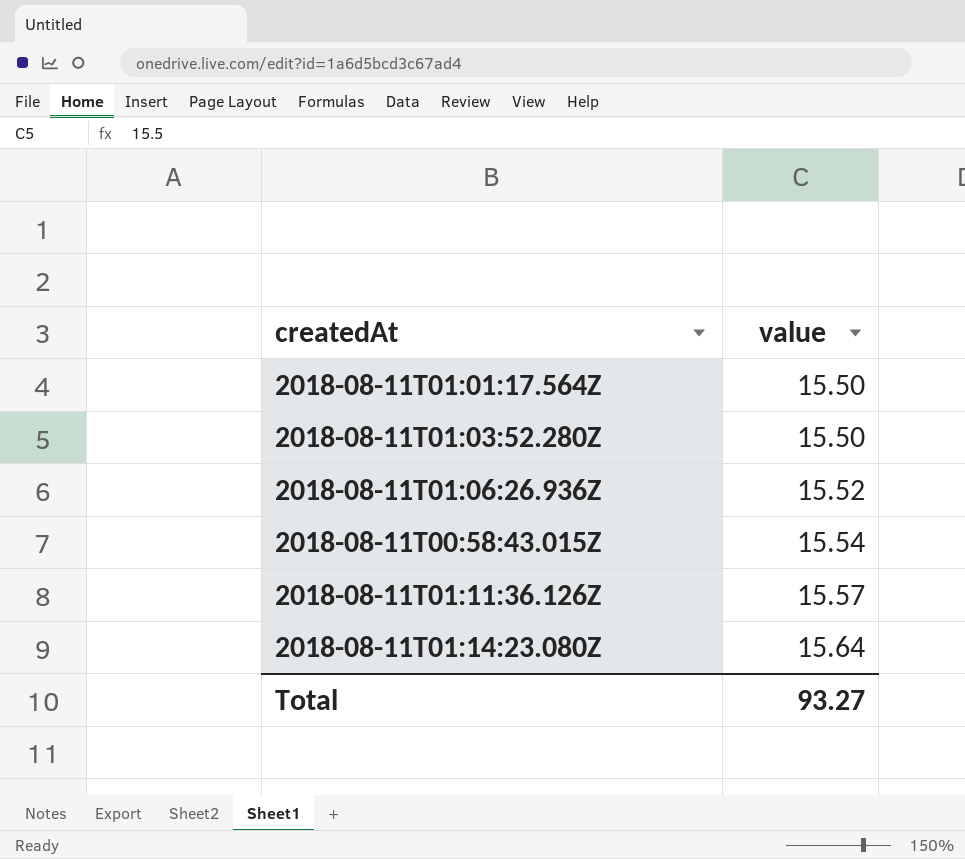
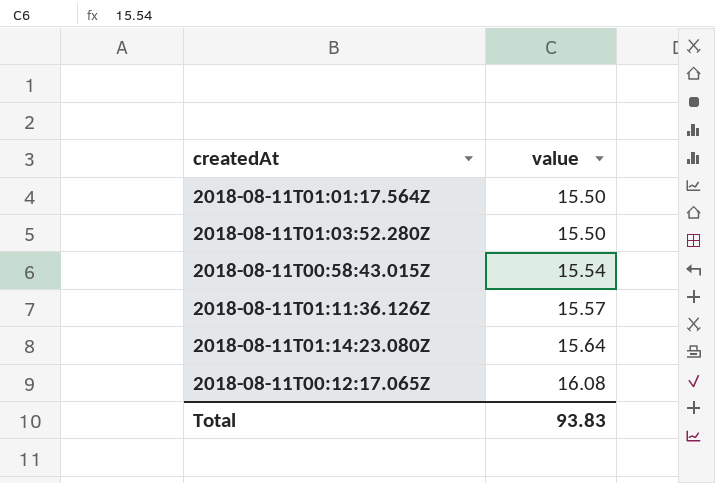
row 2018-08-11T01:06:26.936Z: 15.52 -> none
row 2018-08-11T00:12:17.065Z: none -> 16.08
Total | value: 93.27 -> 93.83

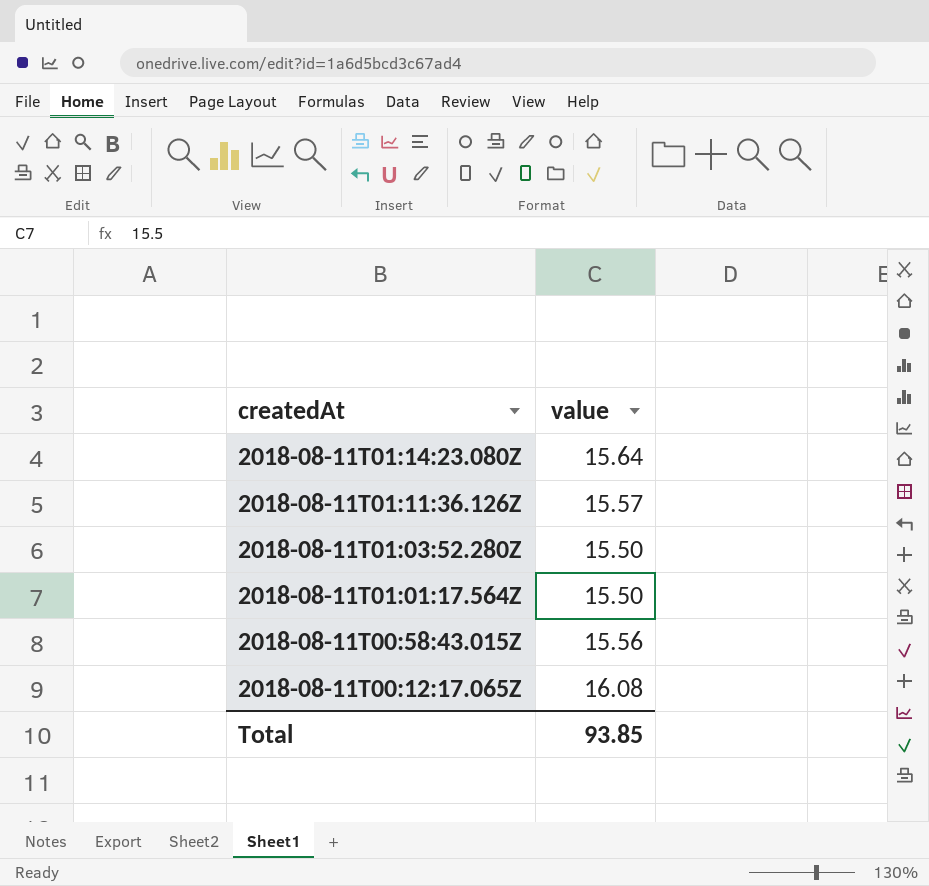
row order: value ascending -> createdAt descending
2018-08-11T00:58:43.015Z | value: 15.54 -> 15.56
Total | value: 93.83 -> 93.85

